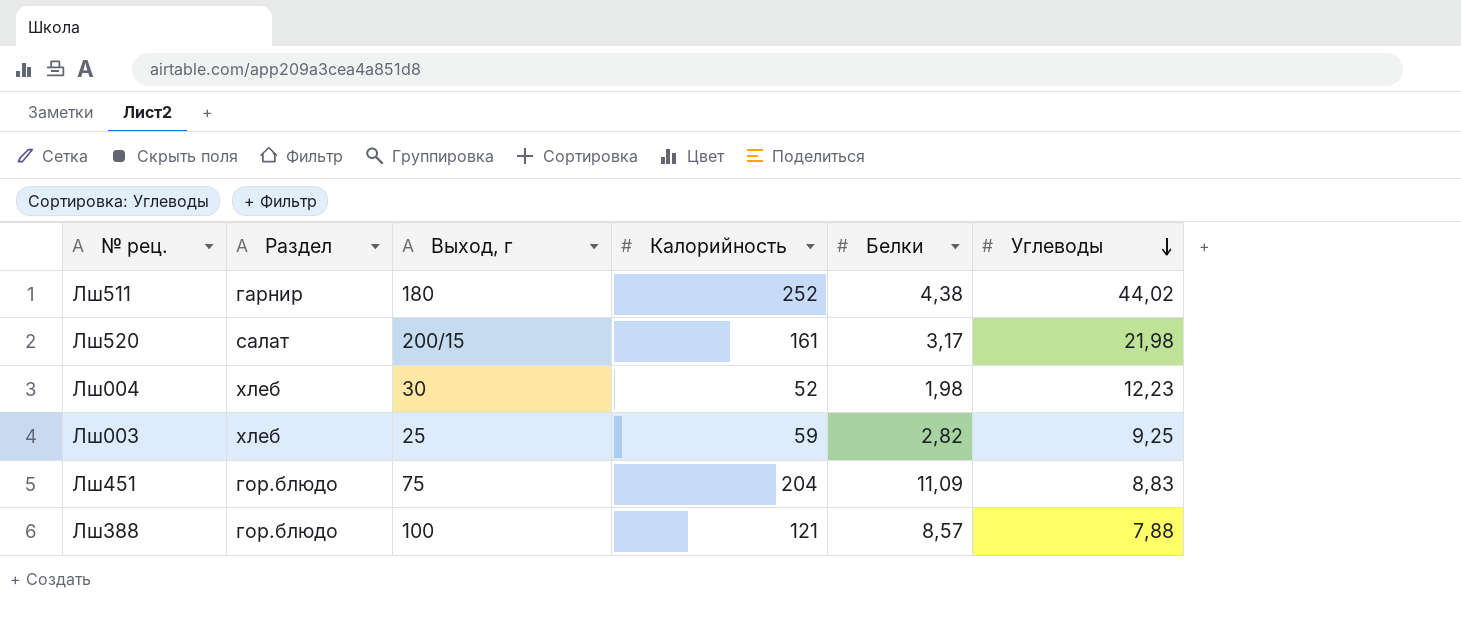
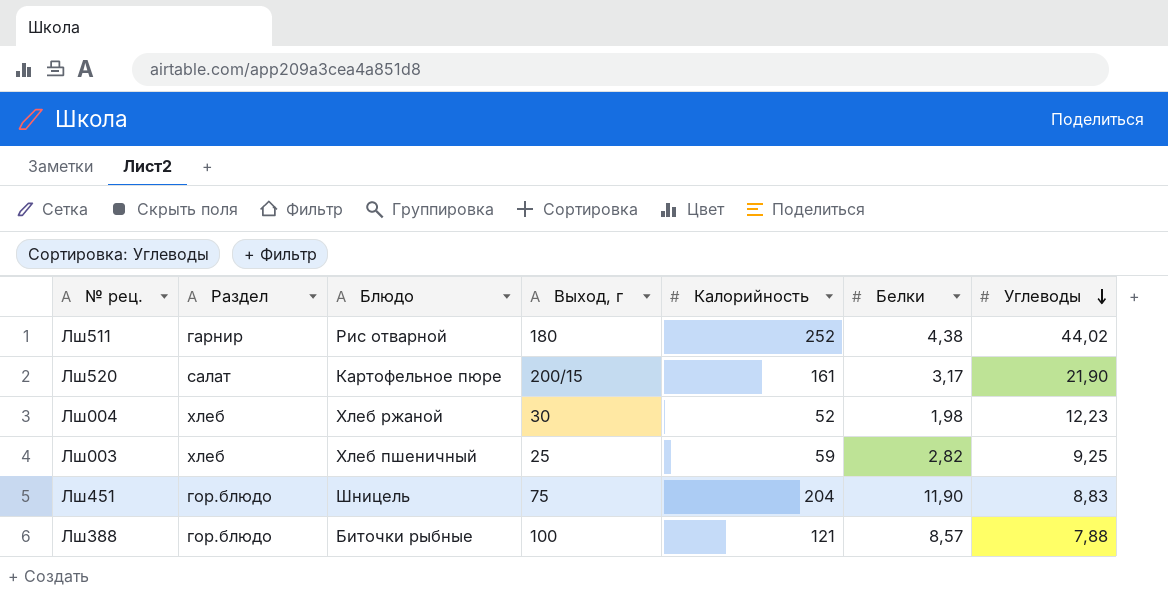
column Блюдо | position: none -> 3
Лш520 | Углеводы: 21,98 -> 21,90
Лш451 | Белки: 11,09 -> 11,90

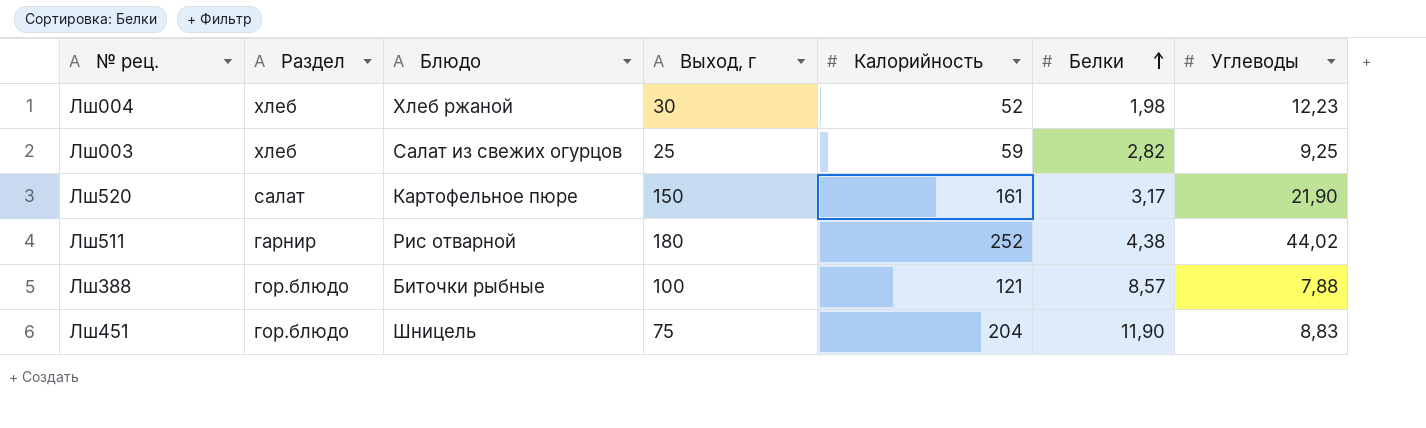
row order: Углеводы descending -> Белки ascending
Лш003 | Блюдо: Хлеб пшеничный -> Салат из свежих огурцов
Лш520 | Выход, г: 200/15 -> 150

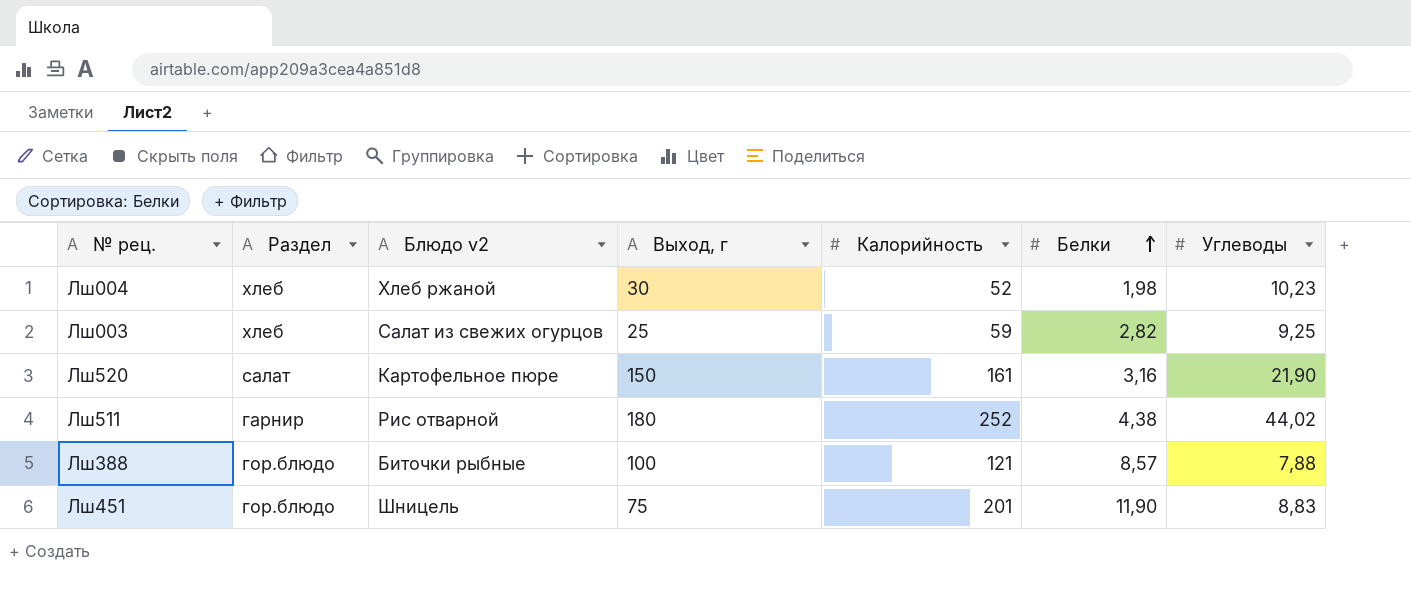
column name: Блюдо -> Блюдо v2
Лш004 | Углеводы: 12,23 -> 10,23
Лш520 | Белки: 3,17 -> 3,16
Лш451 | Калорийность: 204 -> 201

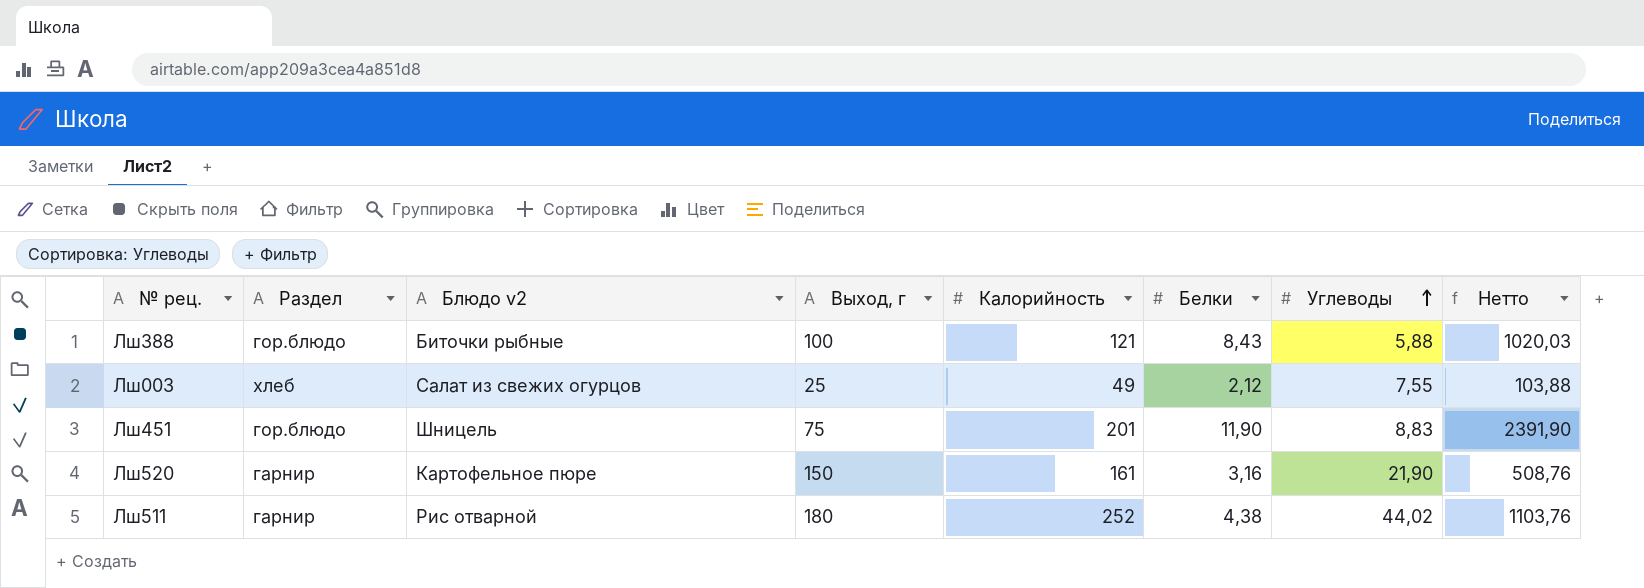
row order: Белки ascending -> Углеводы ascending
column Нетто | formula: none -> [Калорийность] * [Белки]
row Лш004: хлеб | Хлеб ржаной | 30 | 52 | 1,98 | 10,23 -> none
Лш388 | Белки: 8,57 -> 8,43
Лш388 | Углеводы: 7,88 -> 5,88
Лш003 | Калорийность: 59 -> 49
Лш003 | Белки: 2,82 -> 2,12
Лш003 | Углеводы: 9,25 -> 7,55
Лш520 | Раздел: салат -> гарнир

